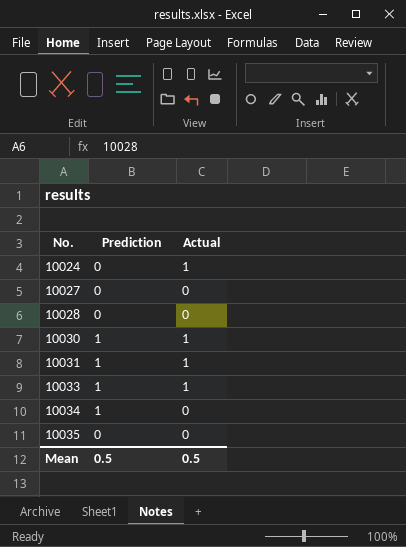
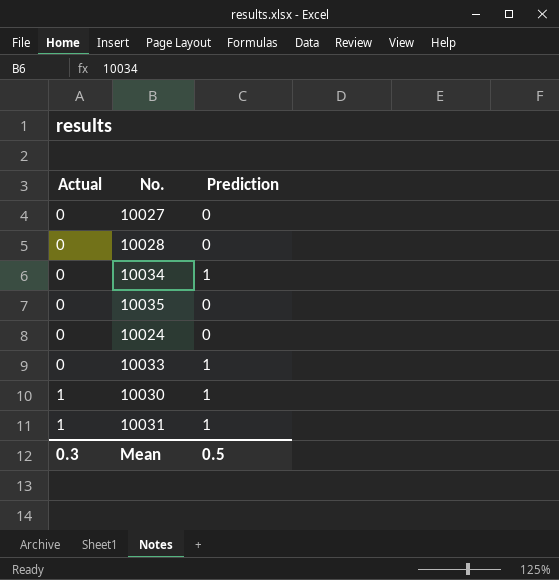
row order: No. ascending -> Actual ascending
column Actual | position: 3 -> 1
10024 | Actual: 1 -> 0
10033 | Actual: 1 -> 0
Mean | Actual: 0.5 -> 0.3

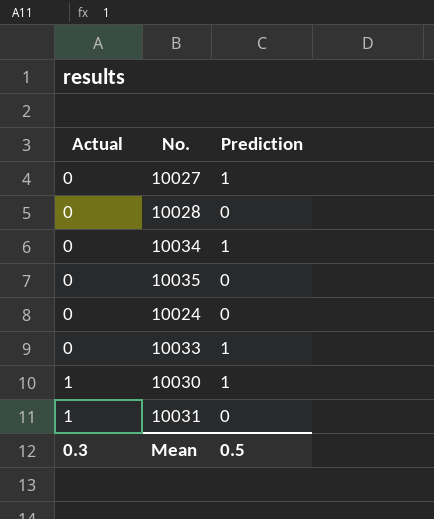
10027 | Prediction: 0 -> 1
10031 | Prediction: 1 -> 0

